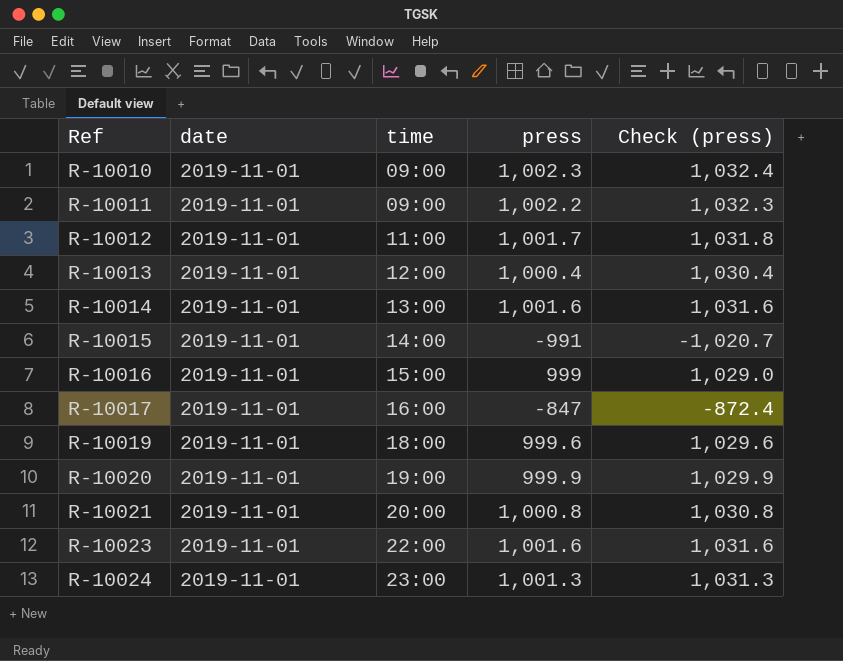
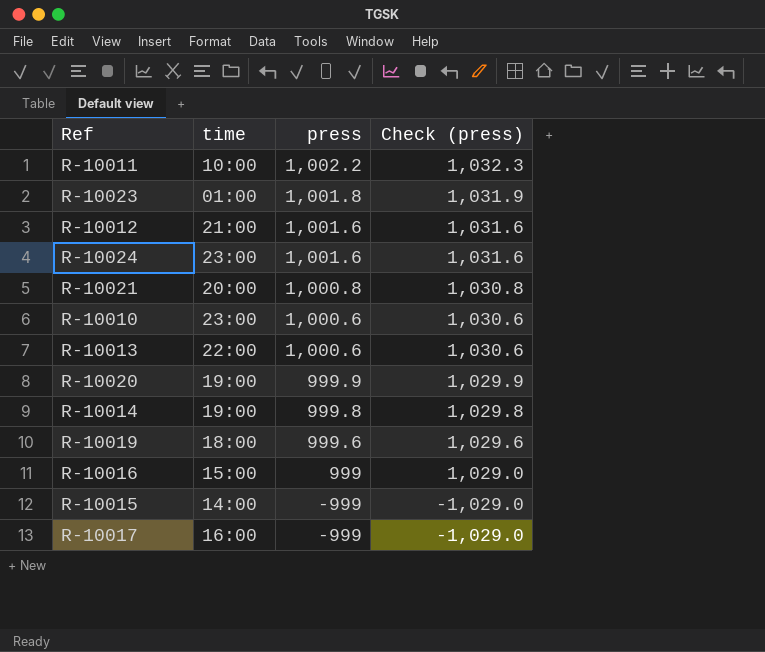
row order: Ref ascending -> press descending
column date | position: 2 -> none
R-10011 | time: 09:00 -> 10:00
R-10023 | time: 22:00 -> 01:00
R-10023 | press: 1,001.6 -> 1,001.8
R-10023 | Check (press): 1,031.6 -> 1,031.9
R-10012 | time: 11:00 -> 21:00
R-10012 | press: 1,001.7 -> 1,001.6
R-10012 | Check (press): 1,031.8 -> 1,031.6
R-10024 | press: 1,001.3 -> 1,001.6
R-10024 | Check (press): 1,031.3 -> 1,031.6
R-10010 | time: 09:00 -> 23:00
R-10010 | press: 1,002.3 -> 1,000.6
R-10010 | Check (press): 1,032.4 -> 1,030.6
R-10013 | time: 12:00 -> 22:00
R-10013 | press: 1,000.4 -> 1,000.6
R-10013 | Check (press): 1,030.4 -> 1,030.6
R-10014 | time: 13:00 -> 19:00
R-10014 | press: 1,001.6 -> 999.8
R-10014 | Check (press): 1,031.6 -> 1,029.8
R-10015 | press: -991 -> -999
R-10015 | Check (press): -1,020.7 -> -1,029.0
R-10017 | press: -847 -> -999
R-10017 | Check (press): -872.4 -> -1,029.0

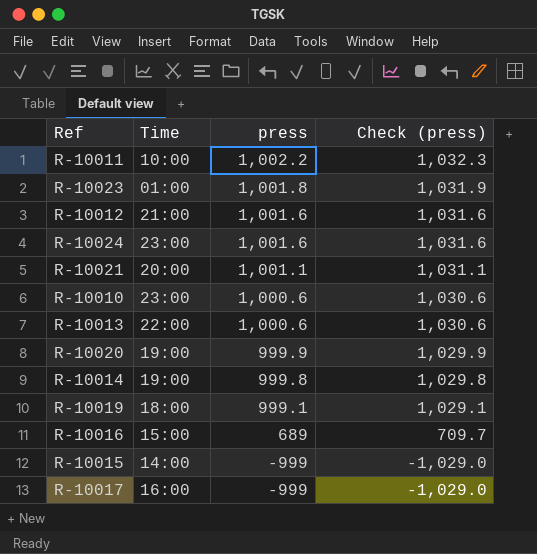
column name: time -> Time
R-10021 | press: 1,000.8 -> 1,001.1
R-10021 | Check (press): 1,030.8 -> 1,031.1
R-10019 | press: 999.6 -> 999.1
R-10019 | Check (press): 1,029.6 -> 1,029.1
R-10016 | press: 999 -> 689
R-10016 | Check (press): 1,029.0 -> 709.7

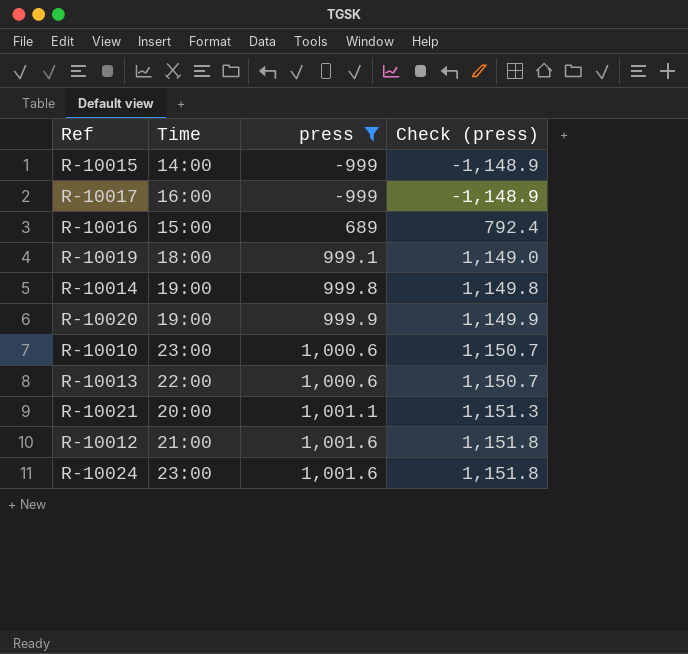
filter: none -> press <= 1,001.6
row order: press descending -> press ascending
column Check (press) | formula: [press] * 1.03 -> [press] * 1.15

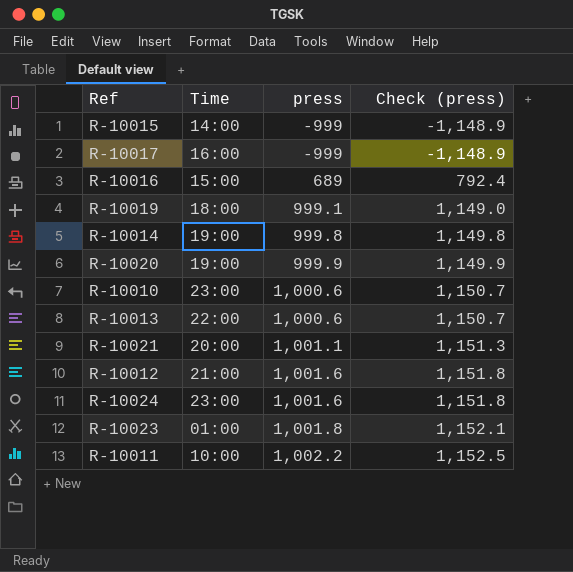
filter: press <= 1,001.6 -> none

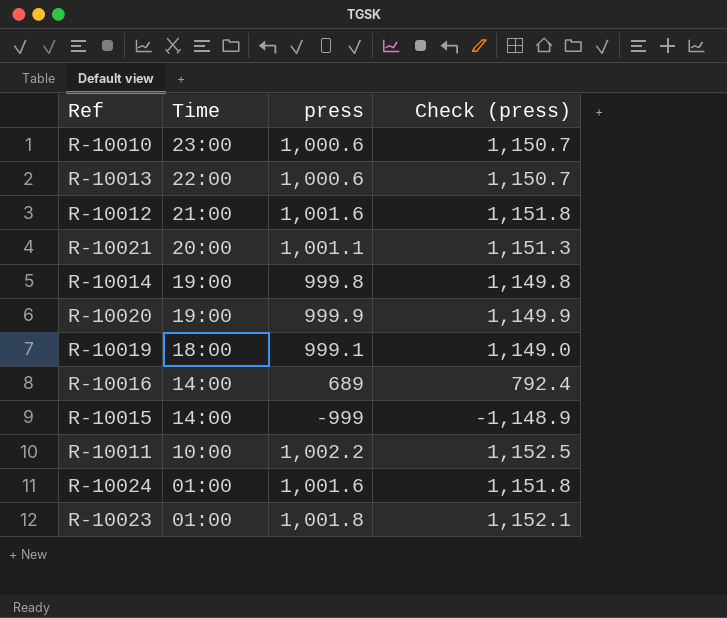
row order: press ascending -> Time descending
row R-10017: 16:00 | -999 | -1,148.9 -> none
R-10016 | Time: 15:00 -> 14:00
R-10024 | Time: 23:00 -> 01:00

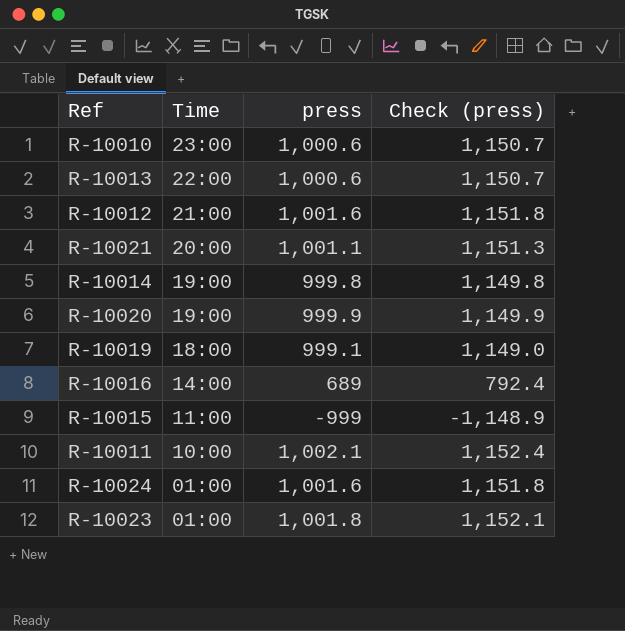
R-10015 | Time: 14:00 -> 11:00
R-10011 | press: 1,002.2 -> 1,002.1
R-10011 | Check (press): 1,152.5 -> 1,152.4

